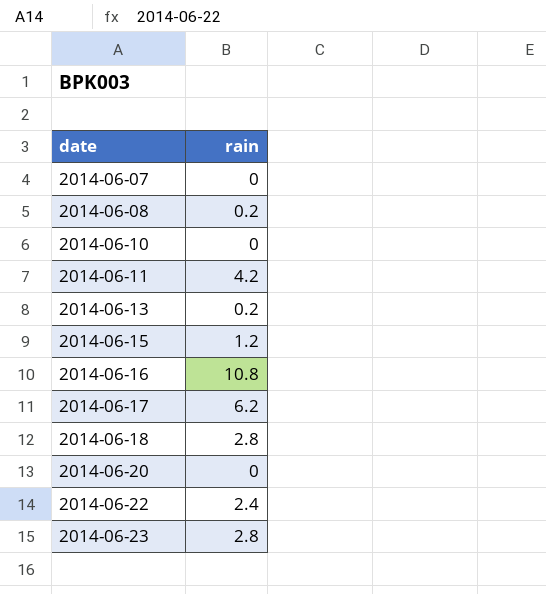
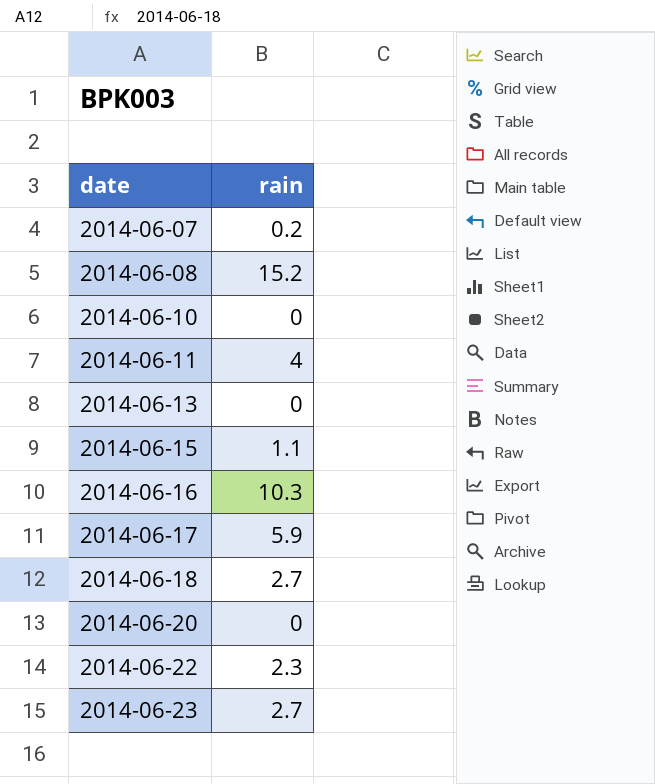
2014-06-07 | rain: 0 -> 0.2
2014-06-08 | rain: 0.2 -> 15.2
2014-06-11 | rain: 4.2 -> 4
2014-06-13 | rain: 0.2 -> 0
2014-06-15 | rain: 1.2 -> 1.1
2014-06-16 | rain: 10.8 -> 10.3
2014-06-17 | rain: 6.2 -> 5.9
2014-06-18 | rain: 2.8 -> 2.7
2014-06-22 | rain: 2.4 -> 2.3
2014-06-23 | rain: 2.8 -> 2.7

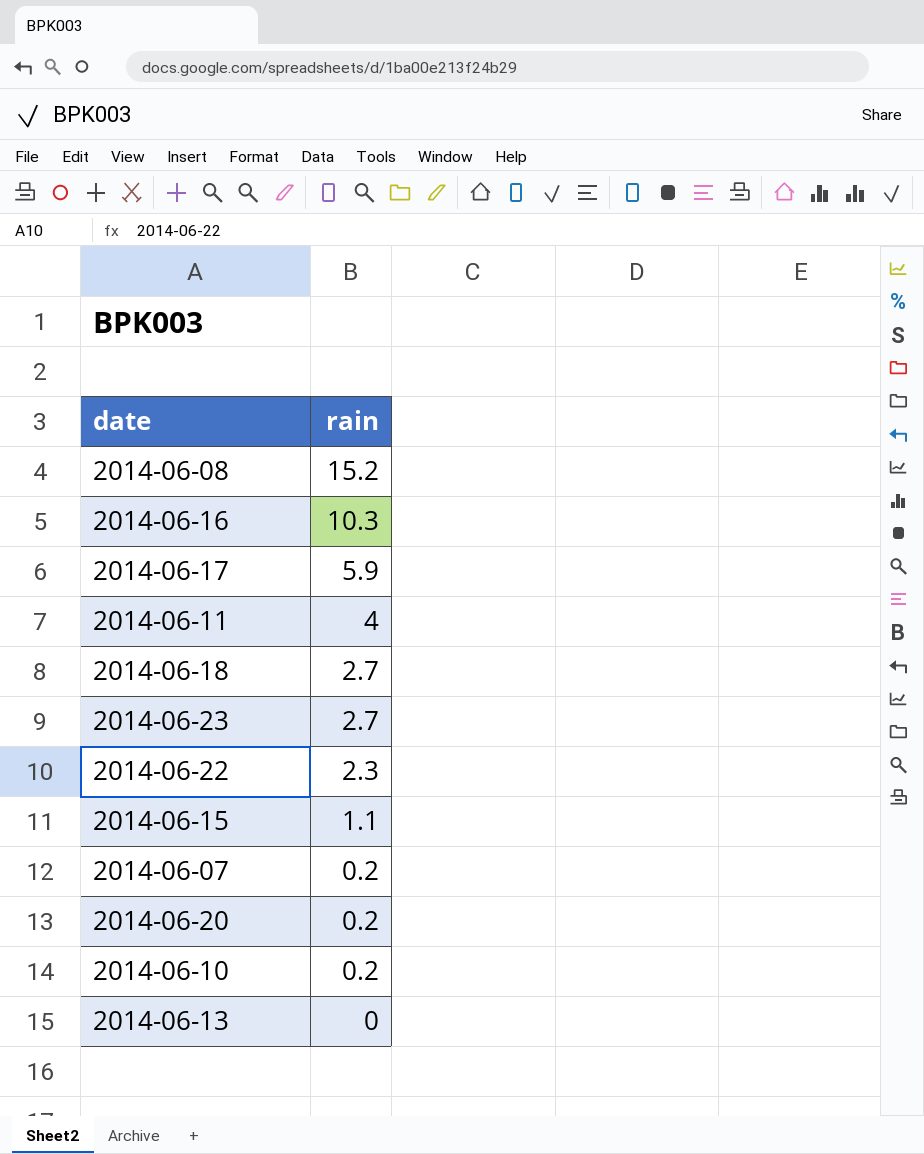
row order: date ascending -> rain descending
2014-06-20 | rain: 0 -> 0.2
2014-06-10 | rain: 0 -> 0.2

